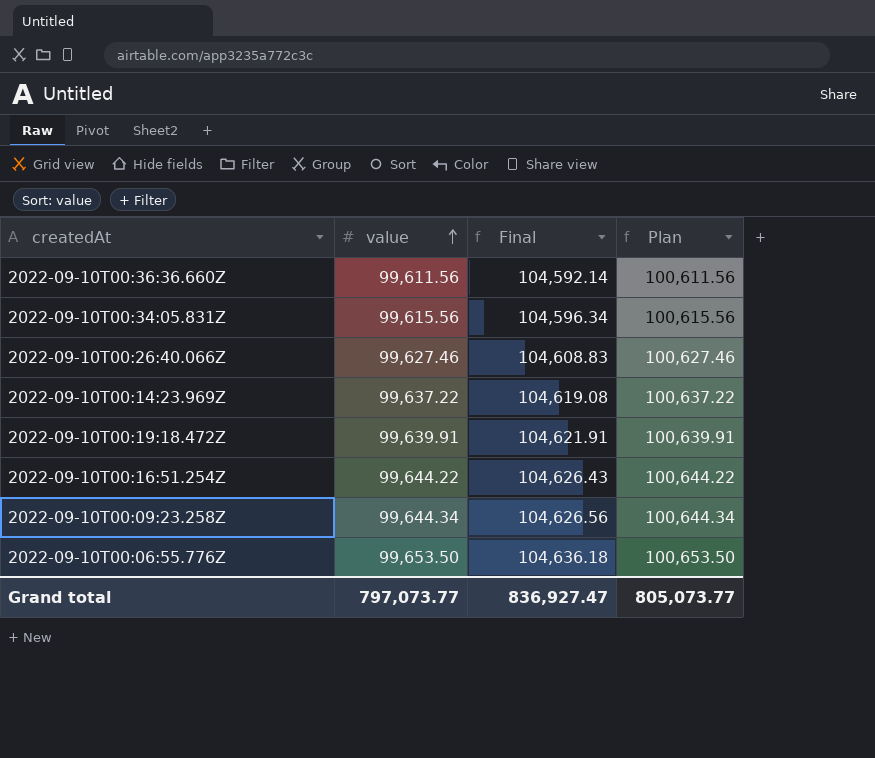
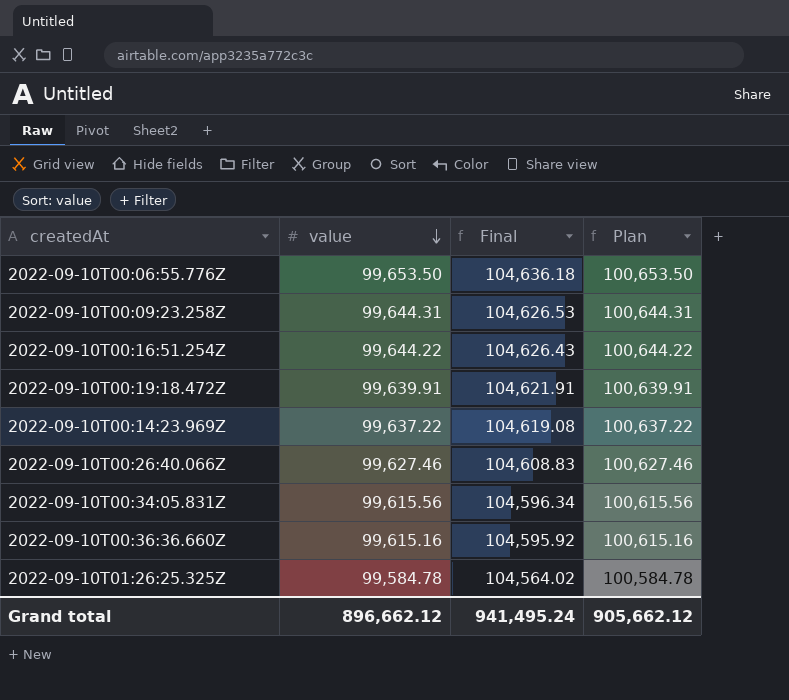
row order: value ascending -> value descending
2022-09-10T00:09:23.258Z | value: 99,644.34 -> 99,644.31
2022-09-10T00:09:23.258Z | Final: 104,626.56 -> 104,626.53
2022-09-10T00:09:23.258Z | Plan: 100,644.34 -> 100,644.31
2022-09-10T00:36:36.660Z | value: 99,611.56 -> 99,615.16
2022-09-10T00:36:36.660Z | Final: 104,592.14 -> 104,595.92
2022-09-10T00:36:36.660Z | Plan: 100,611.56 -> 100,615.16
row 2022-09-10T01:26:25.325Z: none -> 99,584.78 | 104,564.02 | 100,584.78
Grand total | value: 797,073.77 -> 896,662.12
Grand total | Final: 836,927.47 -> 941,495.24
Grand total | Plan: 805,073.77 -> 905,662.12

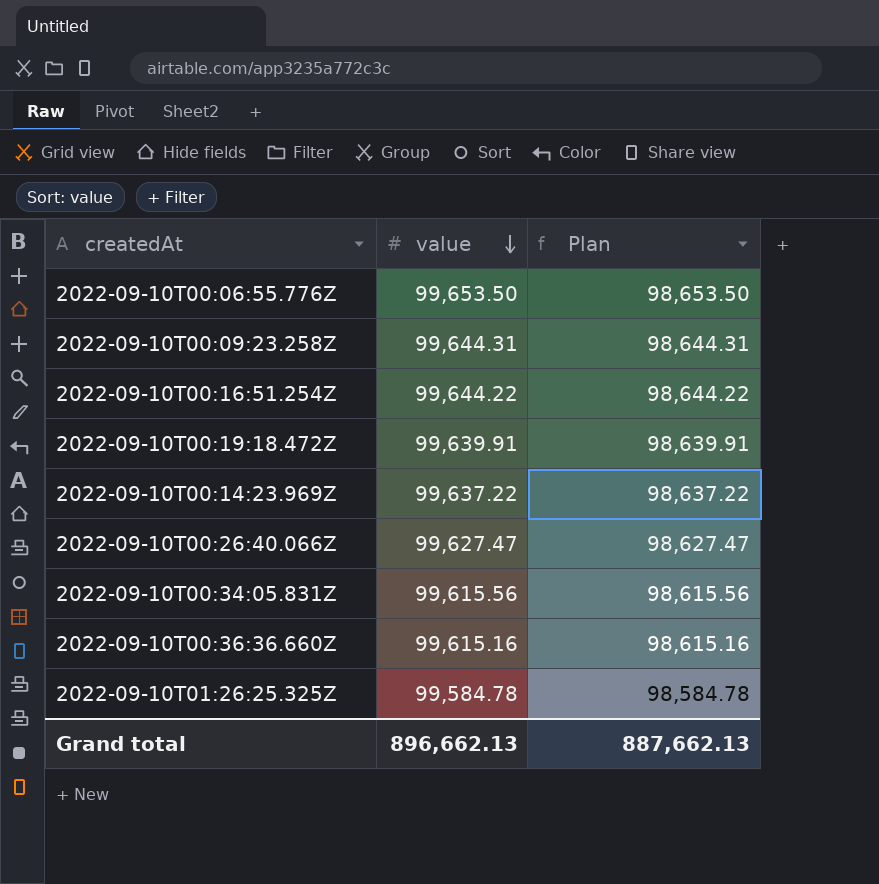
column Final | formula: [value] * 1.05 -> none
column Plan | formula: [value] + 1000 -> [value] - 1000
2022-09-10T00:26:40.066Z | value: 99,627.46 -> 99,627.47
Grand total | value: 896,662.12 -> 896,662.13
Grand total | Plan: 905,662.12 -> 887,662.13

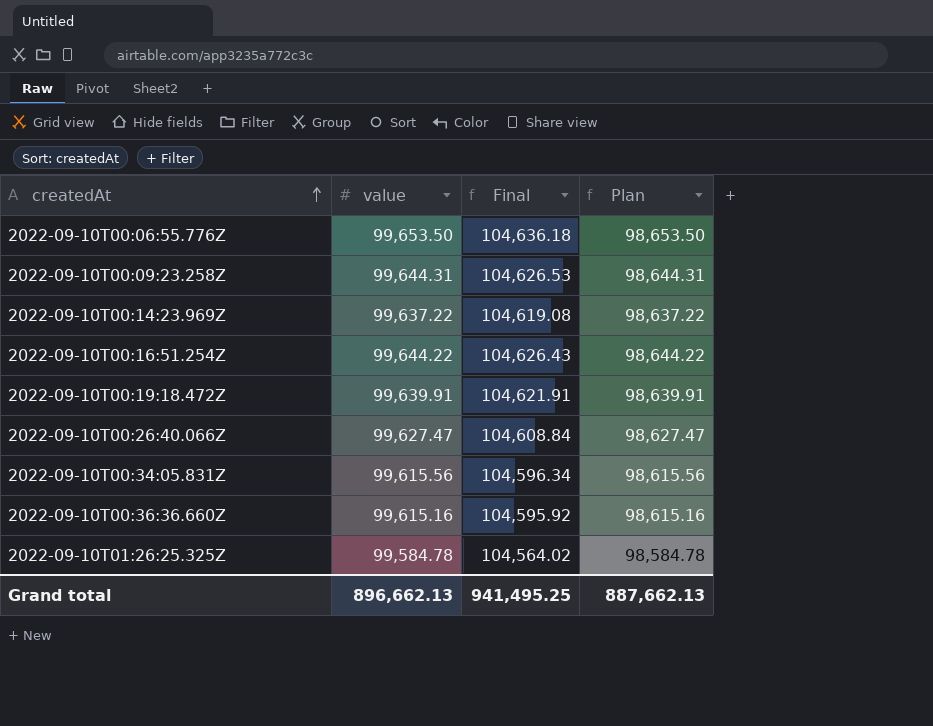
row order: value descending -> createdAt ascending
column Final | formula: none -> [value] * 1.05

